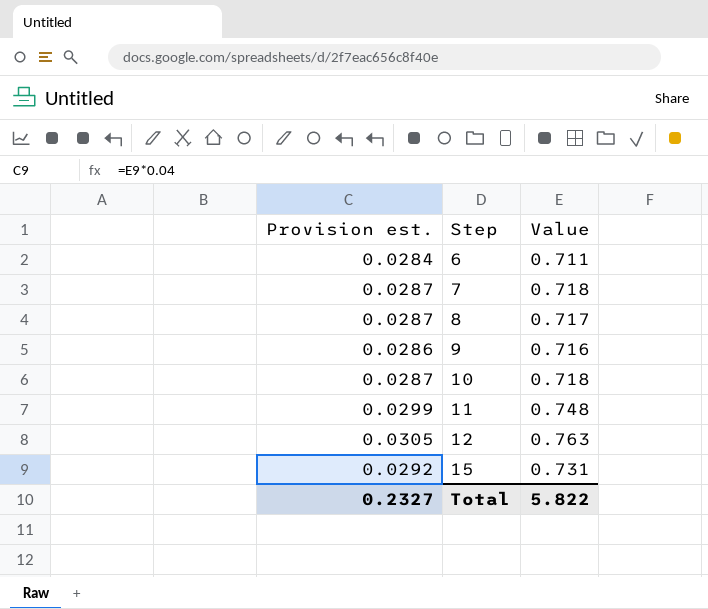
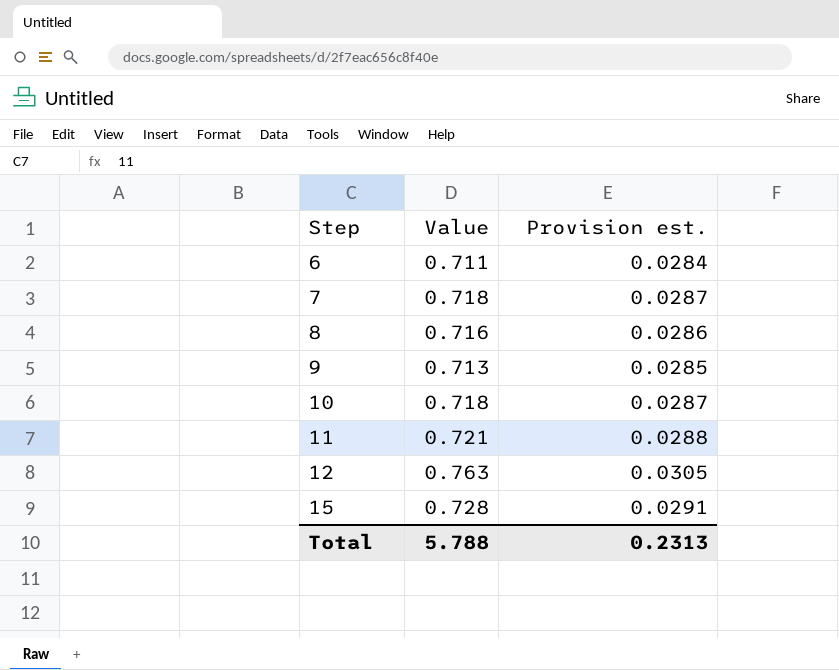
column Provision est. | position: 1 -> 3
8 | Value: 0.717 -> 0.716
8 | Provision est.: 0.0287 -> 0.0286
9 | Value: 0.716 -> 0.713
9 | Provision est.: 0.0286 -> 0.0285
11 | Value: 0.748 -> 0.721
11 | Provision est.: 0.0299 -> 0.0288
15 | Value: 0.731 -> 0.728
15 | Provision est.: 0.0292 -> 0.0291
Total | Value: 5.822 -> 5.788
Total | Provision est.: 0.2327 -> 0.2313

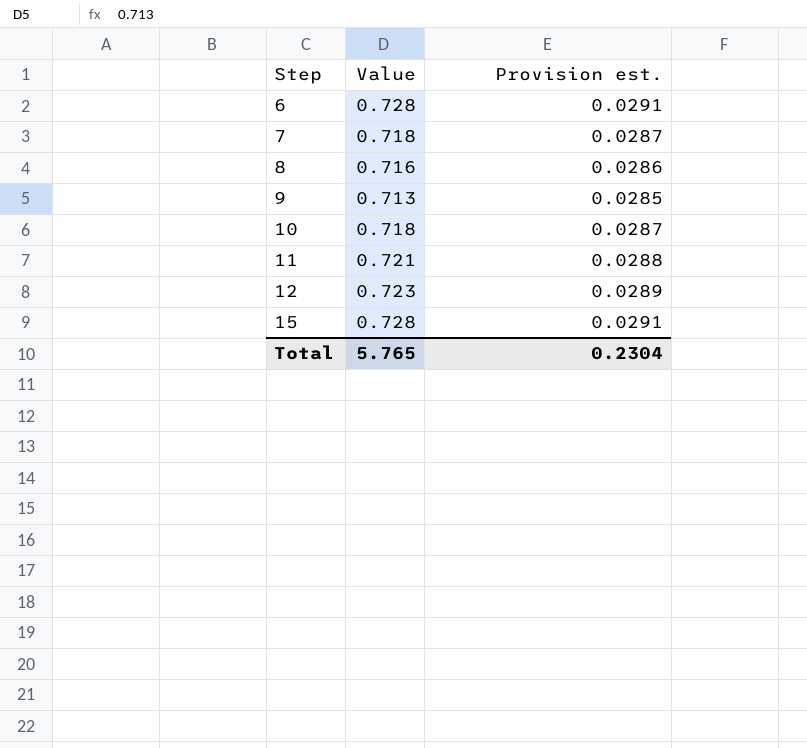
6 | Value: 0.711 -> 0.728
6 | Provision est.: 0.0284 -> 0.0291
12 | Value: 0.763 -> 0.723
12 | Provision est.: 0.0305 -> 0.0289
Total | Value: 5.788 -> 5.765
Total | Provision est.: 0.2313 -> 0.2304

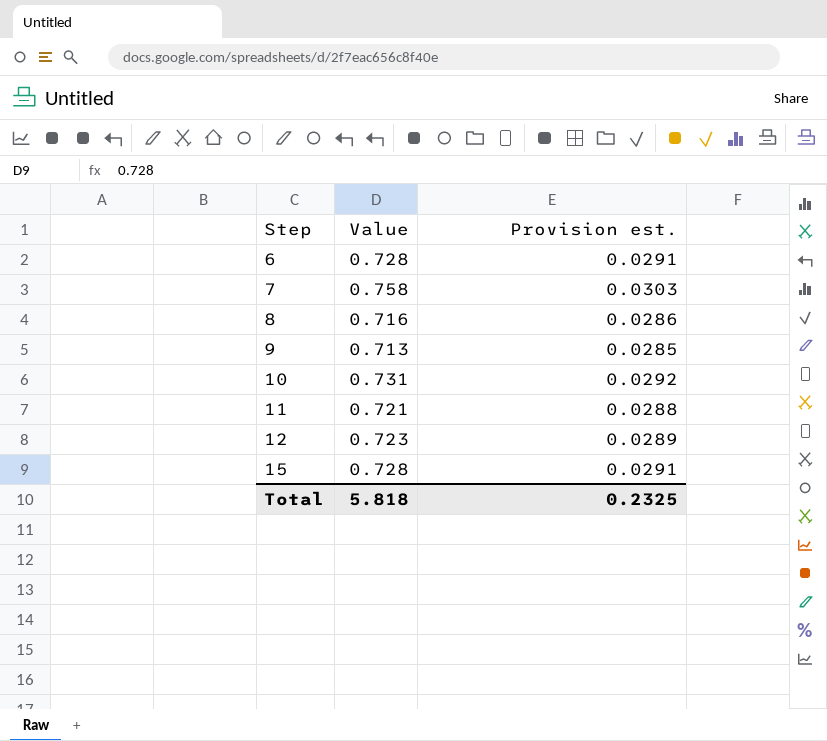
7 | Value: 0.718 -> 0.758
7 | Provision est.: 0.0287 -> 0.0303
10 | Value: 0.718 -> 0.731
10 | Provision est.: 0.0287 -> 0.0292
Total | Value: 5.765 -> 5.818
Total | Provision est.: 0.2304 -> 0.2325

